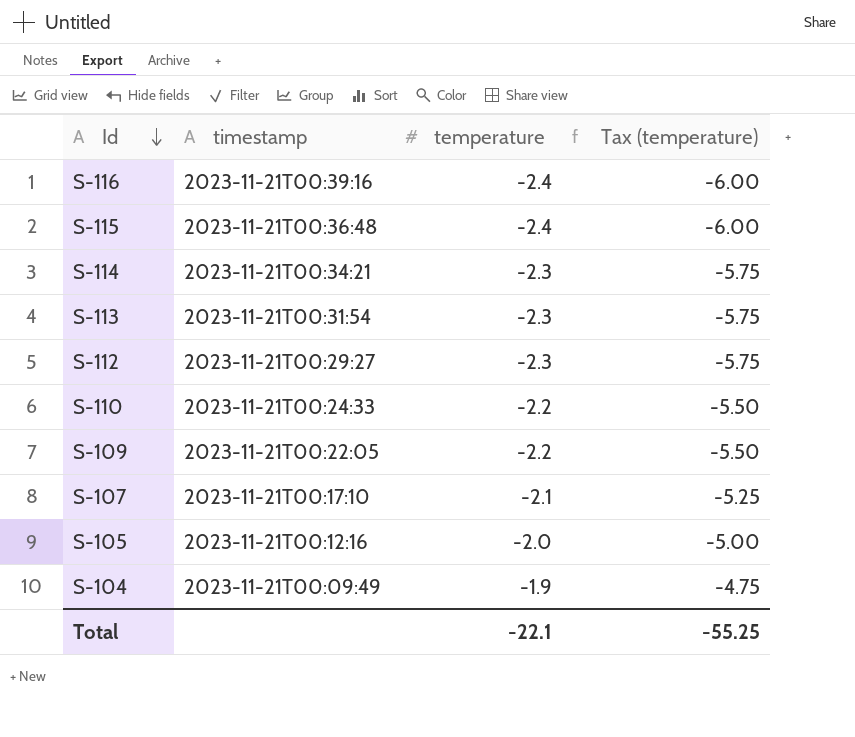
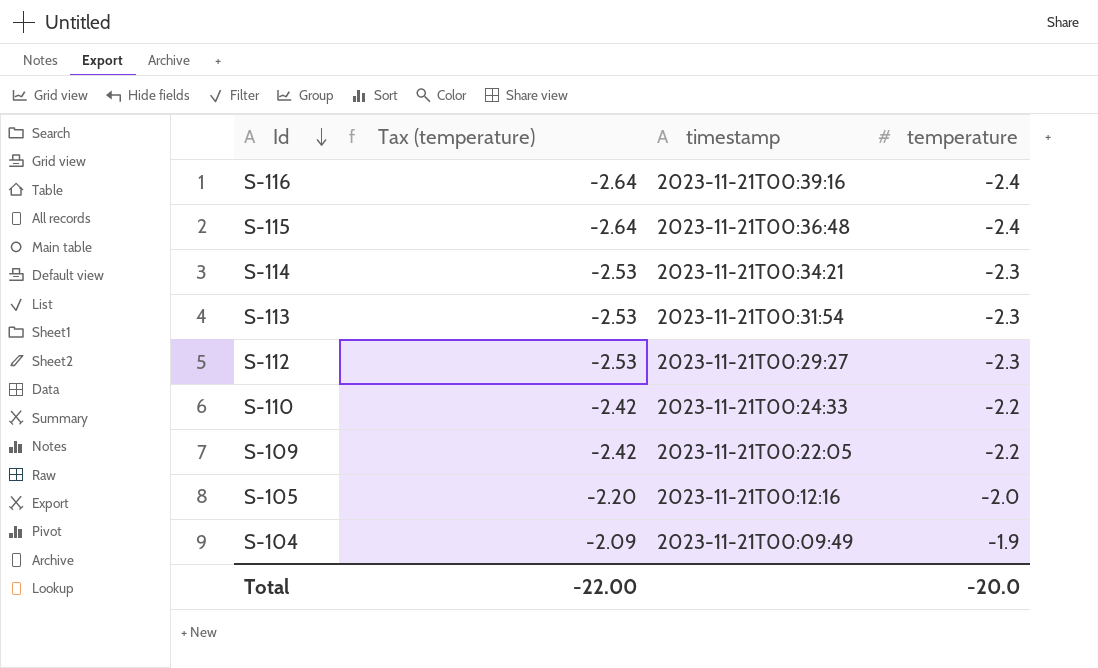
column Tax (temperature) | formula: [temperature] * 2.5 -> [temperature] * 1.1
column Tax (temperature) | position: 4 -> 2
row S-107: 2023-11-21T00:17:10 | -2.1 | -5.25 -> none
Total | Tax (temperature): -55.25 -> -22.00
Total | temperature: -22.1 -> -20.0

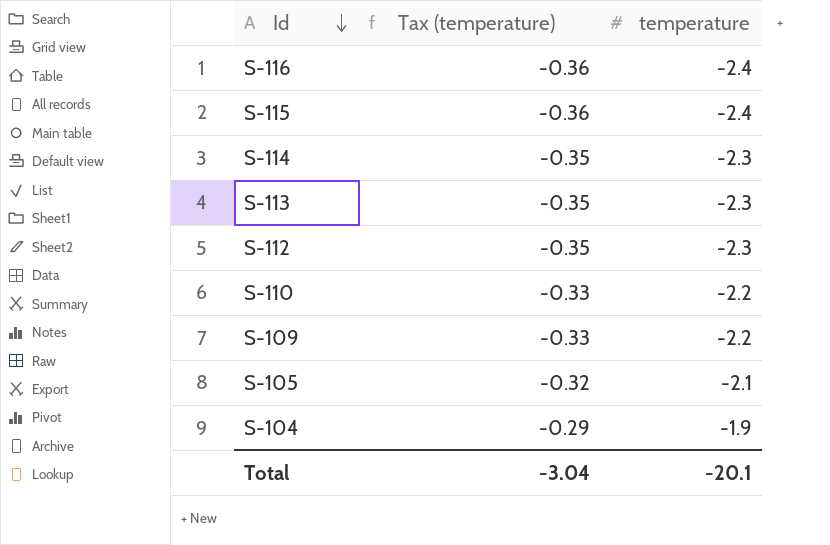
column timestamp | position: 3 -> none
column Tax (temperature) | formula: [temperature] * 1.1 -> [temperature] * 0.15
S-105 | temperature: -2.0 -> -2.1
Total | Tax (temperature): -22.00 -> -3.04
Total | temperature: -20.0 -> -20.1

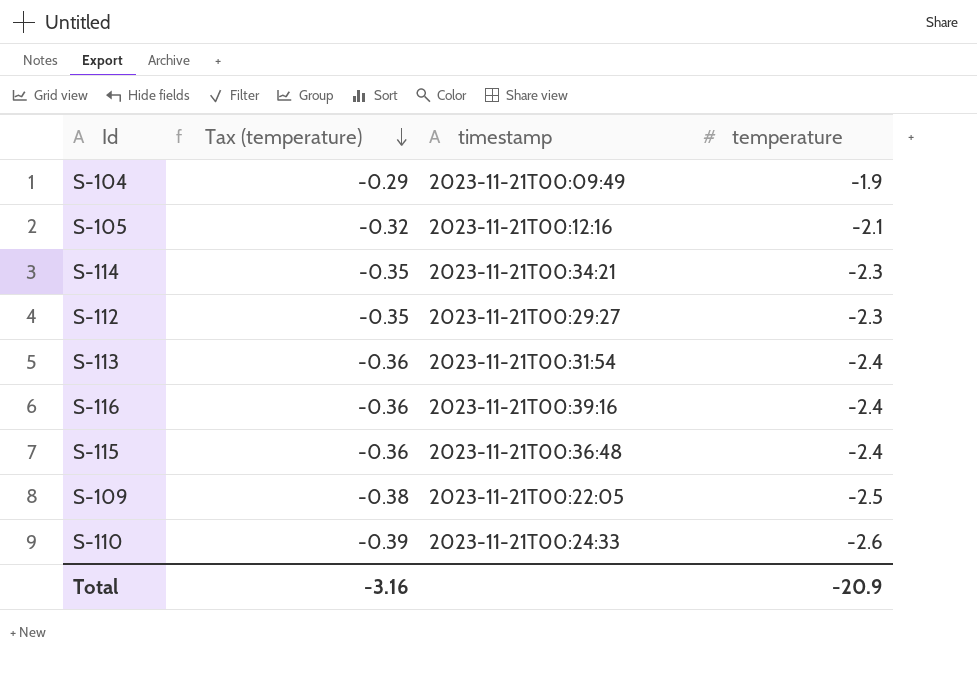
row order: Id descending -> Tax (temperature) descending
column timestamp | position: none -> 3
S-113 | Tax (temperature): -0.35 -> -0.36
S-113 | temperature: -2.3 -> -2.4
S-109 | Tax (temperature): -0.33 -> -0.38
S-109 | temperature: -2.2 -> -2.5
S-110 | Tax (temperature): -0.33 -> -0.39
S-110 | temperature: -2.2 -> -2.6
Total | Tax (temperature): -3.04 -> -3.16
Total | temperature: -20.1 -> -20.9

